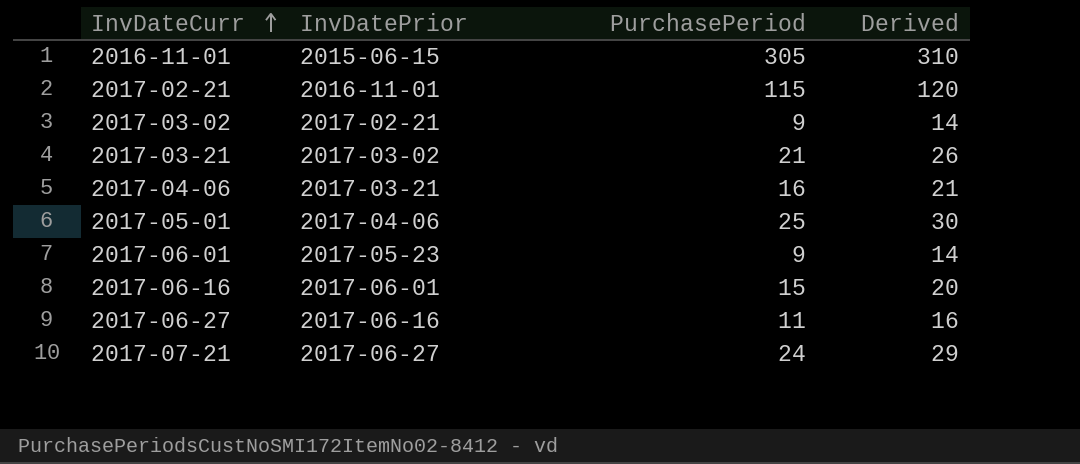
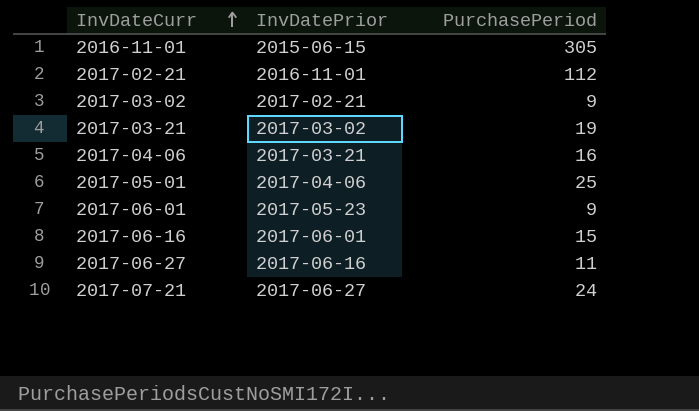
column Derived | formula: [PurchasePeriod] + 5 -> none
2017-02-21 | PurchasePeriod: 115 -> 112
2017-03-21 | PurchasePeriod: 21 -> 19

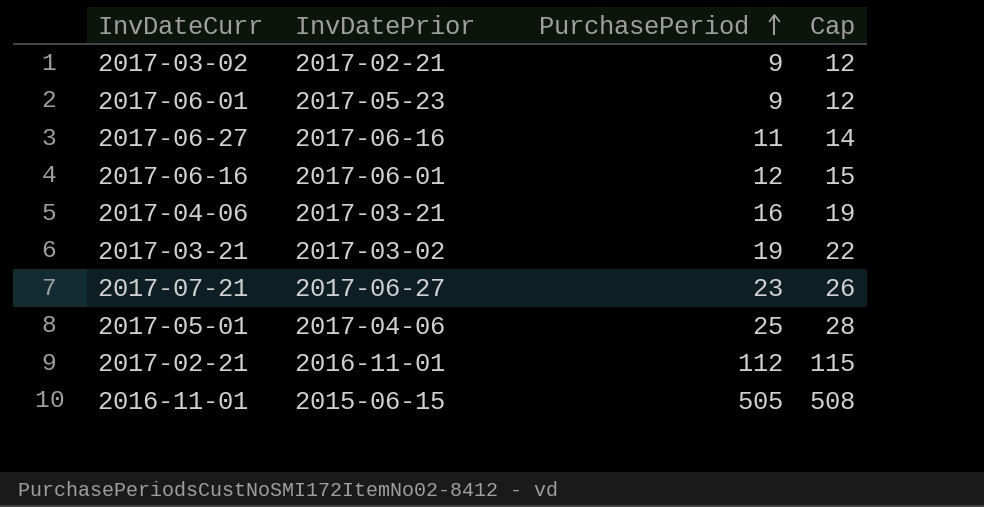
row order: InvDateCurr ascending -> PurchasePeriod ascending
column Cap | formula: none -> [PurchasePeriod] + 3
2017-06-16 | PurchasePeriod: 15 -> 12
2017-07-21 | PurchasePeriod: 24 -> 23
2016-11-01 | PurchasePeriod: 305 -> 505

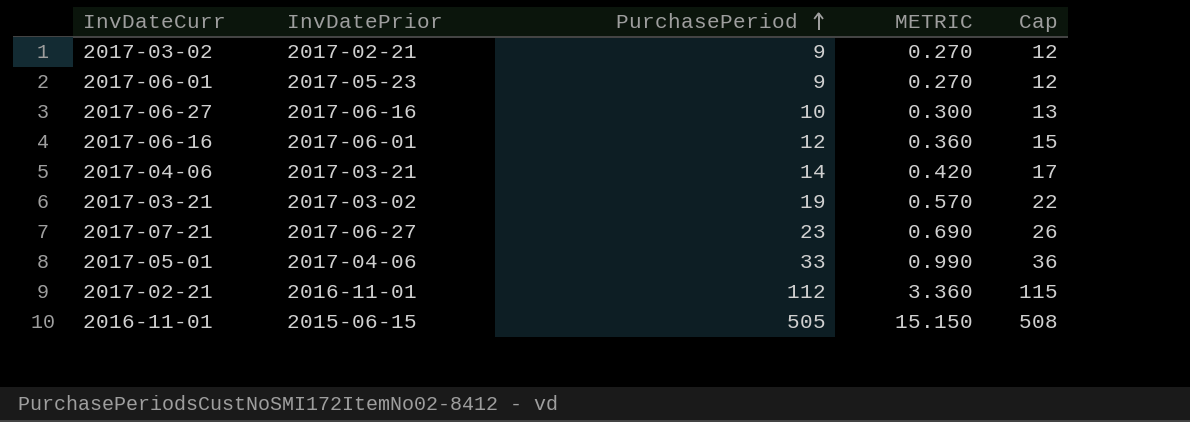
column METRIC | formula: none -> [PurchasePeriod] * 0.03
2017-06-27 | PurchasePeriod: 11 -> 10
2017-06-27 | Cap: 14 -> 13
2017-04-06 | PurchasePeriod: 16 -> 14
2017-04-06 | Cap: 19 -> 17
2017-05-01 | PurchasePeriod: 25 -> 33
2017-05-01 | Cap: 28 -> 36

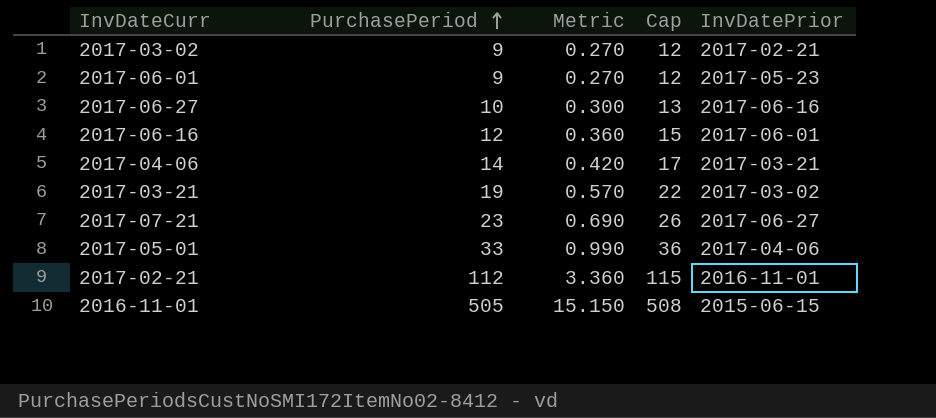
column name: METRIC -> Metric
column InvDatePrior | position: 2 -> 5

